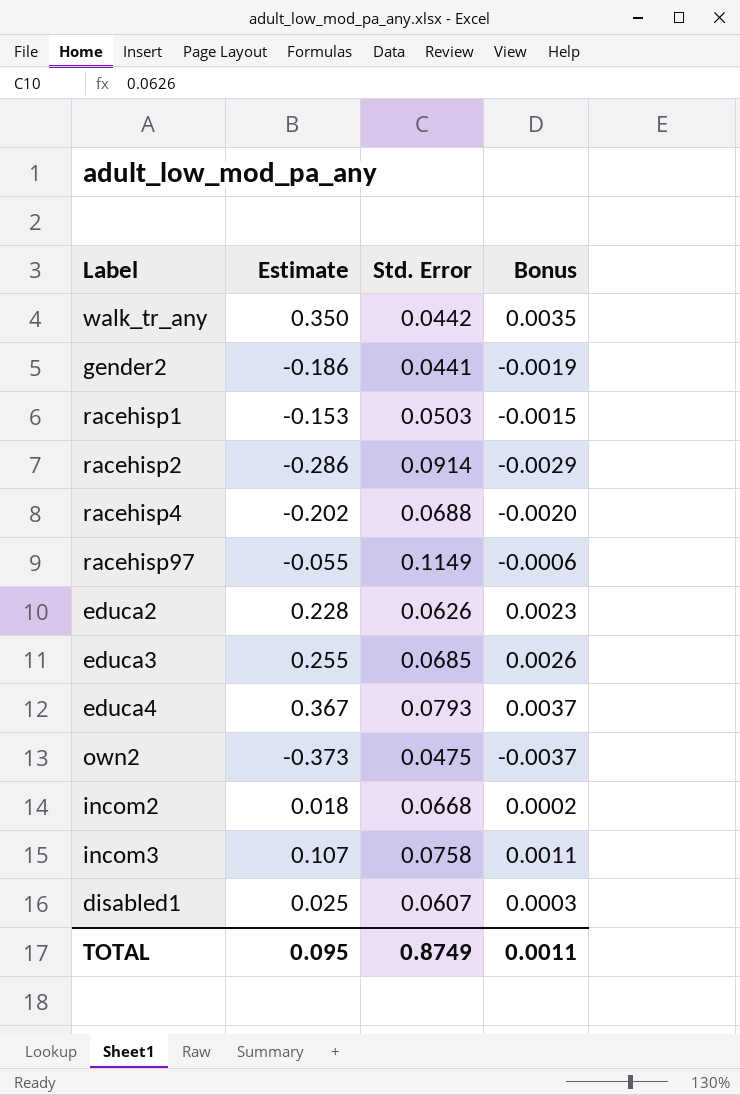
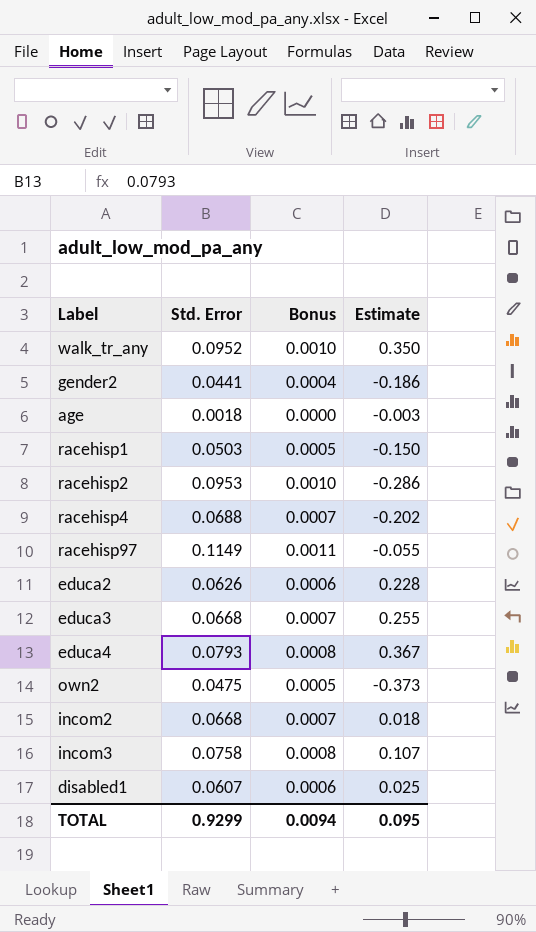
column Bonus | formula: [Estimate] * 0.01 -> [Std. Error] * 0.01
column Estimate | position: 2 -> 4
walk_tr_any | Std. Error: 0.0442 -> 0.0952
row age: none -> 0.0018 | 0.0000 | -0.003
racehisp1 | Estimate: -0.153 -> -0.150
racehisp2 | Std. Error: 0.0914 -> 0.0953
educa3 | Std. Error: 0.0685 -> 0.0668
TOTAL | Std. Error: 0.8749 -> 0.9299
TOTAL | Bonus: 0.0011 -> 0.0094

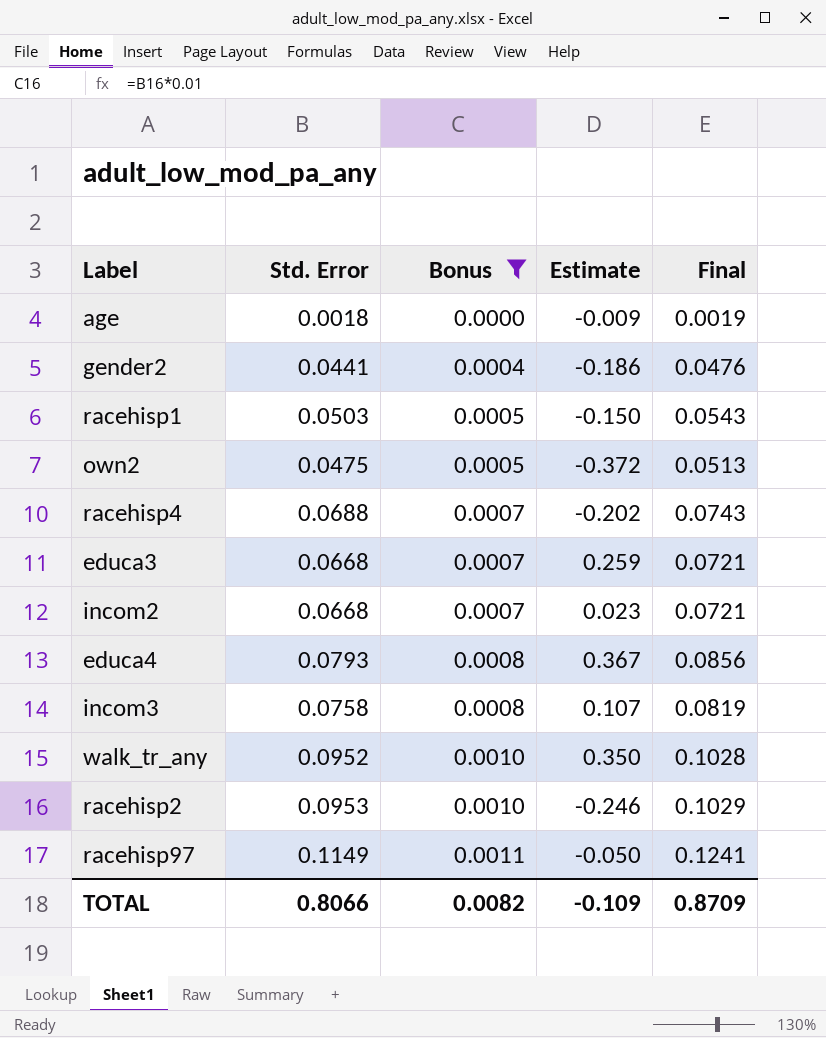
filter: none -> Bonus != 0.0006
row order: none -> Bonus ascending
column Final | formula: none -> [Std. Error] * 1.08
age | Estimate: -0.003 -> -0.009
own2 | Estimate: -0.373 -> -0.372
educa3 | Estimate: 0.255 -> 0.259
incom2 | Estimate: 0.018 -> 0.023
racehisp2 | Estimate: -0.286 -> -0.246
racehisp97 | Estimate: -0.055 -> -0.050
TOTAL | Std. Error: 0.9299 -> 0.8066
TOTAL | Bonus: 0.0094 -> 0.0082
TOTAL | Estimate: 0.095 -> -0.109

